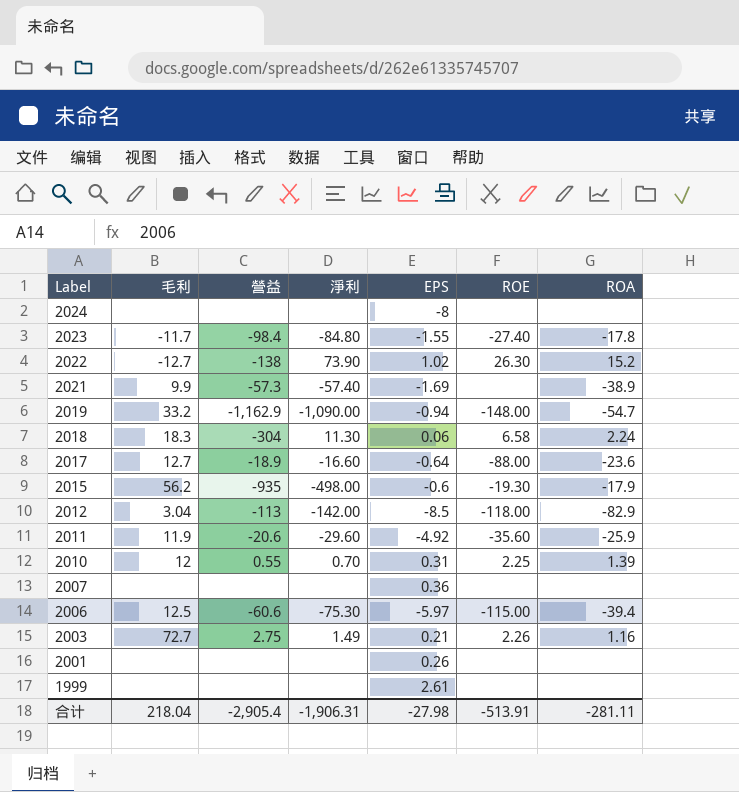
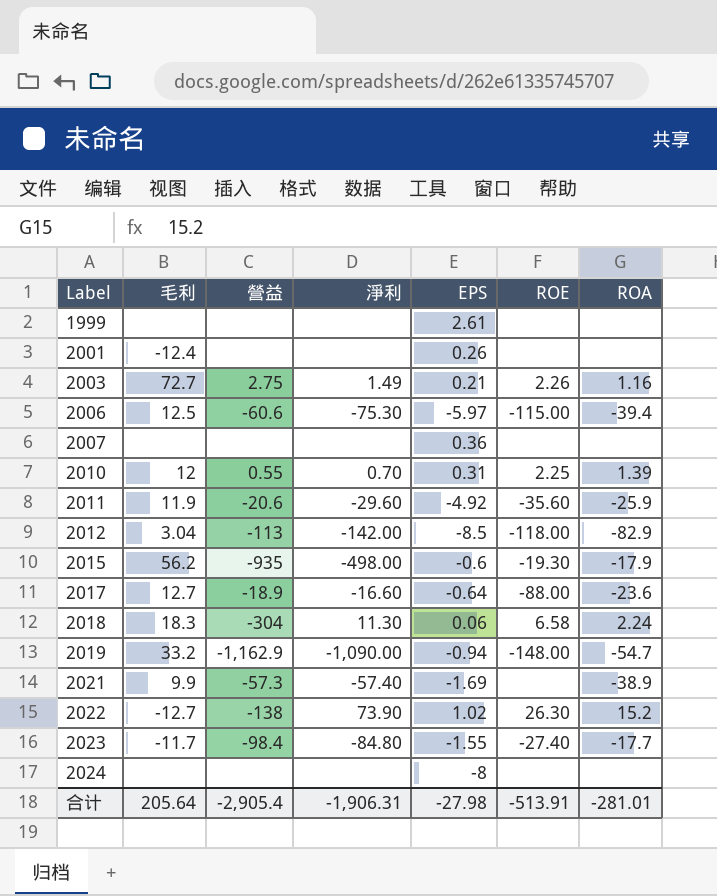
row order: Label descending -> Label ascending
2001 | 毛利: none -> -12.4
2023 | ROA: -17.8 -> -17.7
合计 | 毛利: 218.04 -> 205.64
合计 | ROA: -281.11 -> -281.01

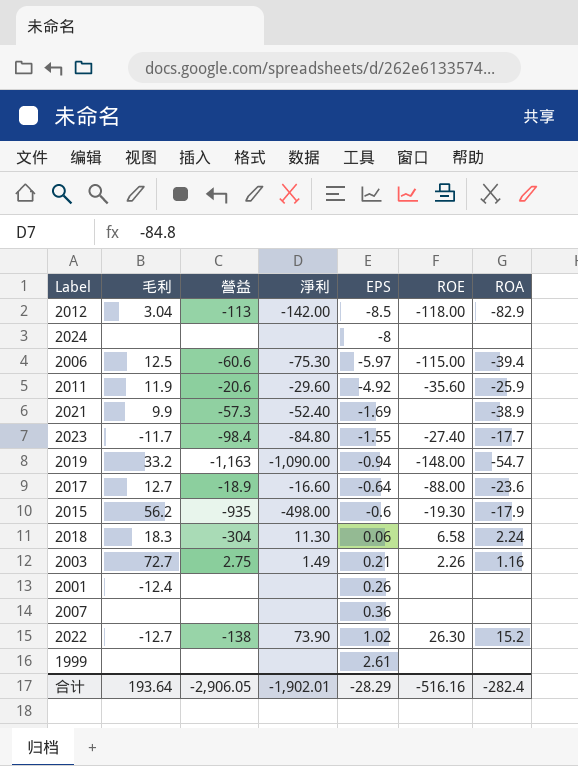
row order: Label ascending -> EPS ascending
row 2010: 12 | 0.55 | 0.70 | 0.31 | 2.25 | 1.39 -> none
2021 | 淨利: -57.40 -> -52.40
2019 | 營益: -1,162.9 -> -1,163
合计 | 毛利: 205.64 -> 193.64
合计 | 營益: -2,905.4 -> -2,906.05
合计 | 淨利: -1,906.31 -> -1,902.01
合计 | EPS: -27.98 -> -28.29
合计 | ROE: -513.91 -> -516.16
合计 | ROA: -281.01 -> -282.4

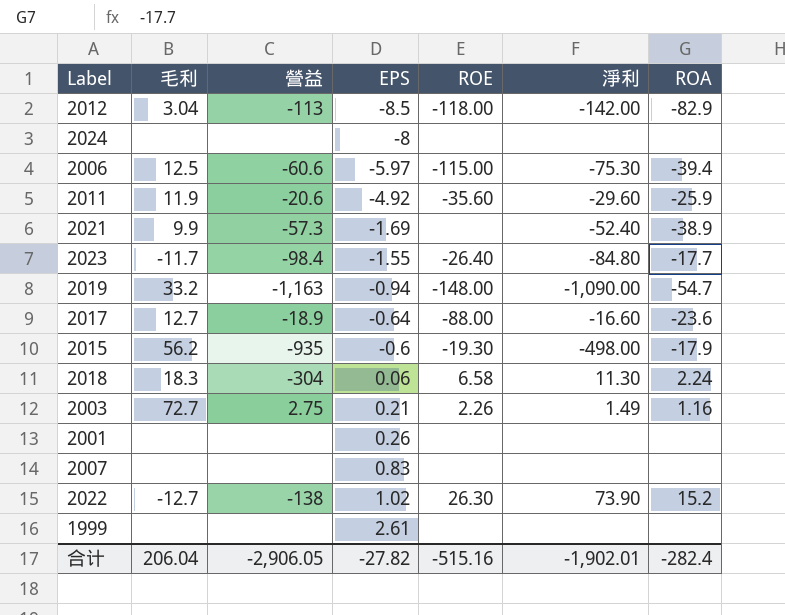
column 淨利 | position: 4 -> 6
2023 | ROE: -27.40 -> -26.40
2001 | 毛利: -12.4 -> none
2007 | EPS: 0.36 -> 0.83
合计 | 毛利: 193.64 -> 206.04
合计 | EPS: -28.29 -> -27.82
合计 | ROE: -516.16 -> -515.16

